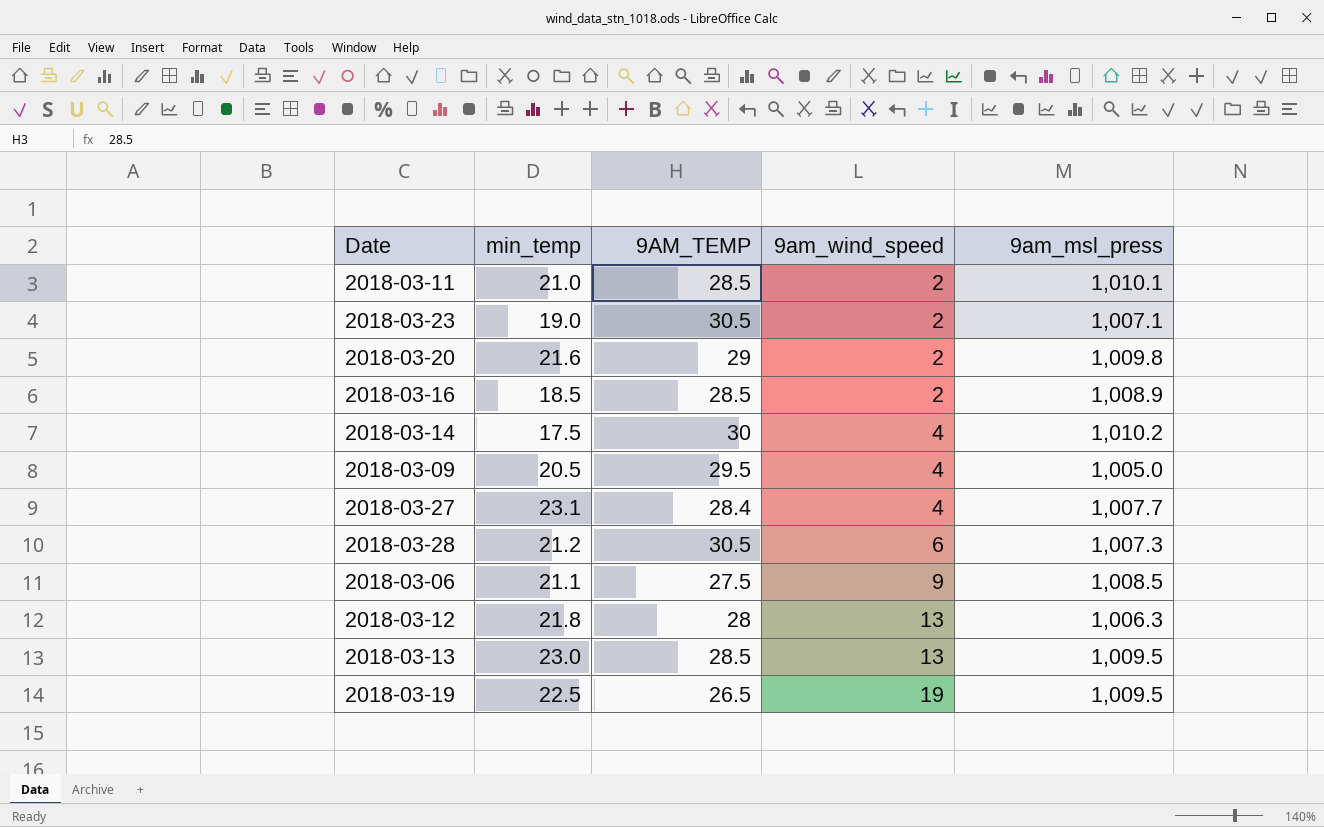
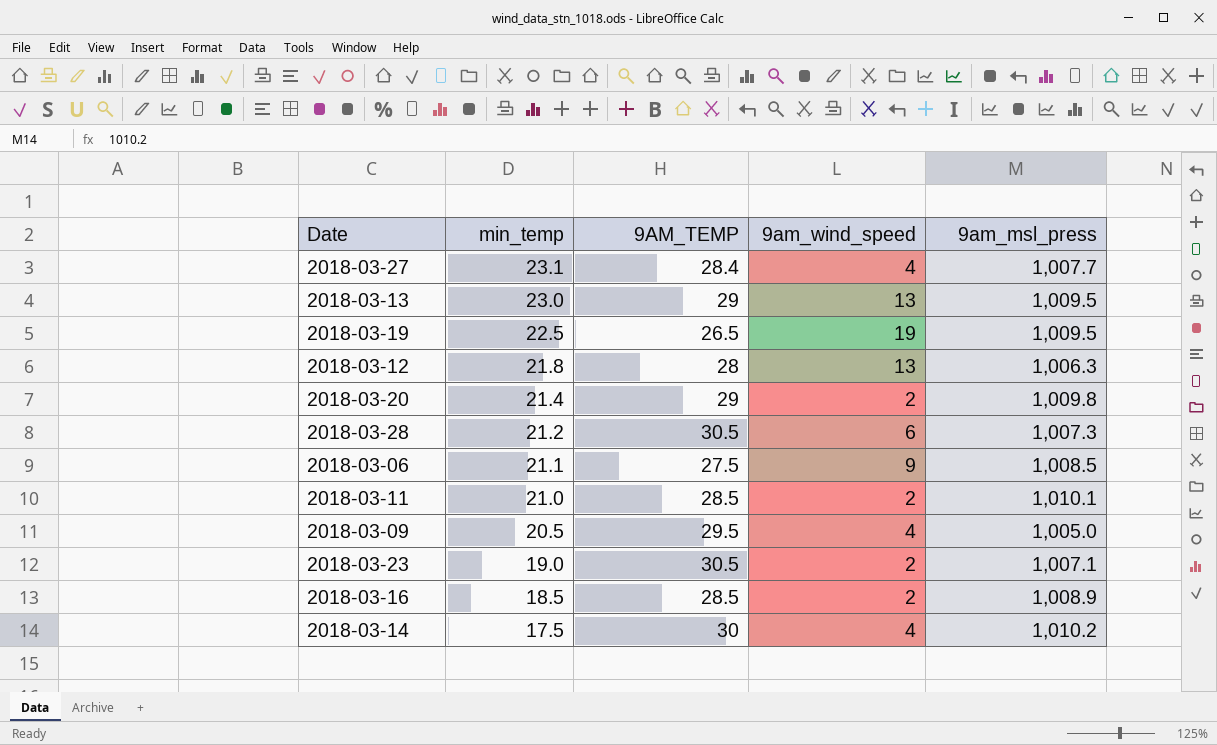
row order: 9am_wind_speed ascending -> min_temp descending
2018-03-13 | 9AM_TEMP: 28.5 -> 29
2018-03-20 | min_temp: 21.6 -> 21.4

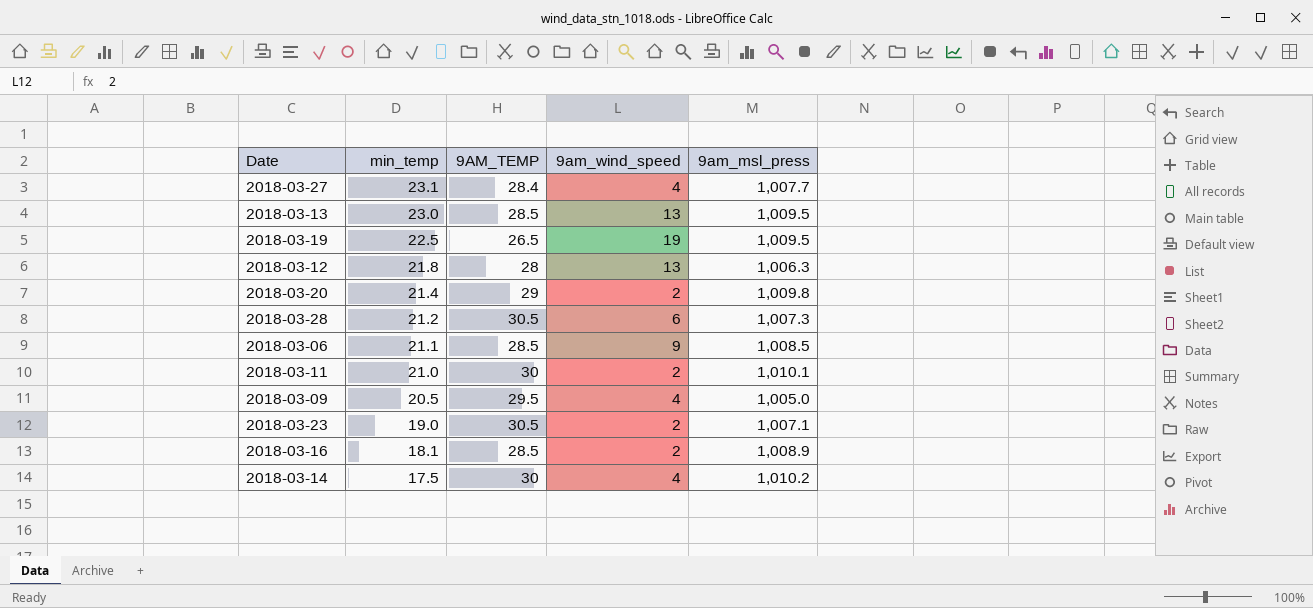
2018-03-13 | 9AM_TEMP: 29 -> 28.5
2018-03-06 | 9AM_TEMP: 27.5 -> 28.5
2018-03-11 | 9AM_TEMP: 28.5 -> 30
2018-03-16 | min_temp: 18.5 -> 18.1

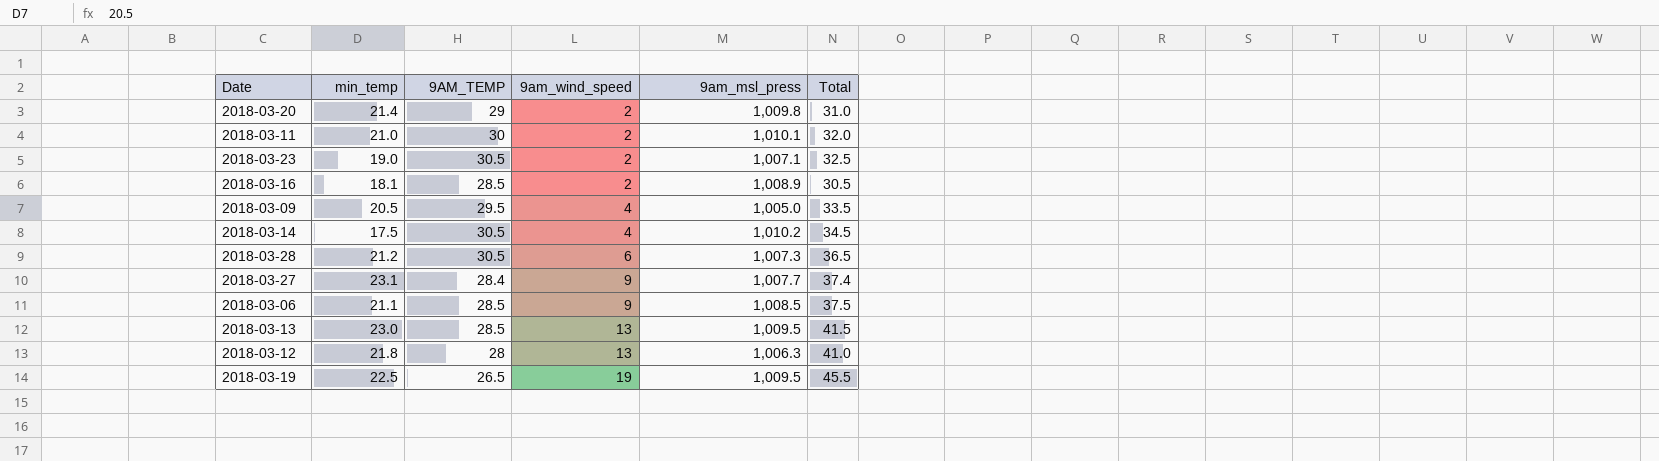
row order: min_temp descending -> 9am_wind_speed ascending
column Total | formula: none -> [9AM_TEMP] + [9am_wind_speed]
2018-03-14 | 9AM_TEMP: 30 -> 30.5
2018-03-27 | 9am_wind_speed: 4 -> 9

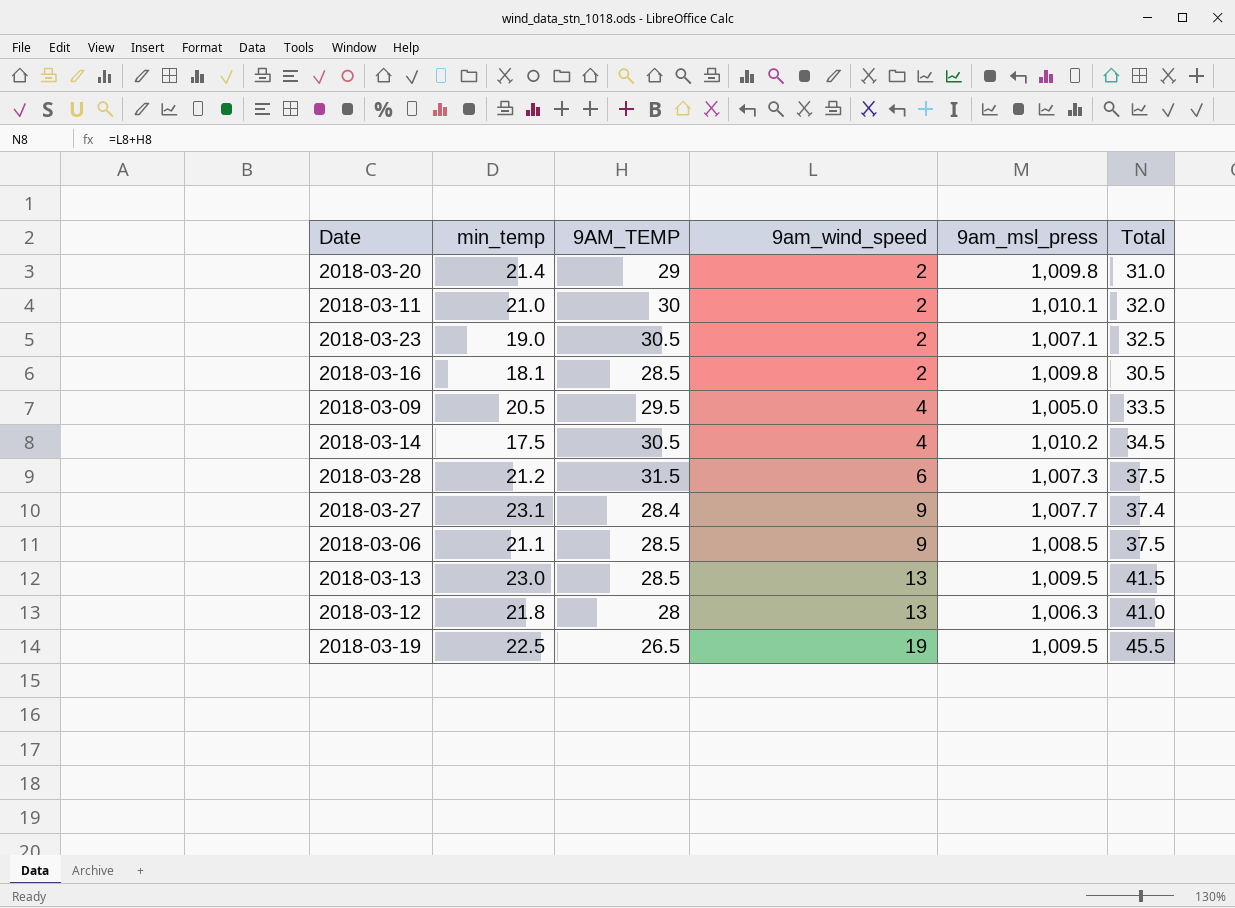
2018-03-16 | 9am_msl_press: 1,008.9 -> 1,009.8
2018-03-28 | 9AM_TEMP: 30.5 -> 31.5
2018-03-28 | Total: 36.5 -> 37.5

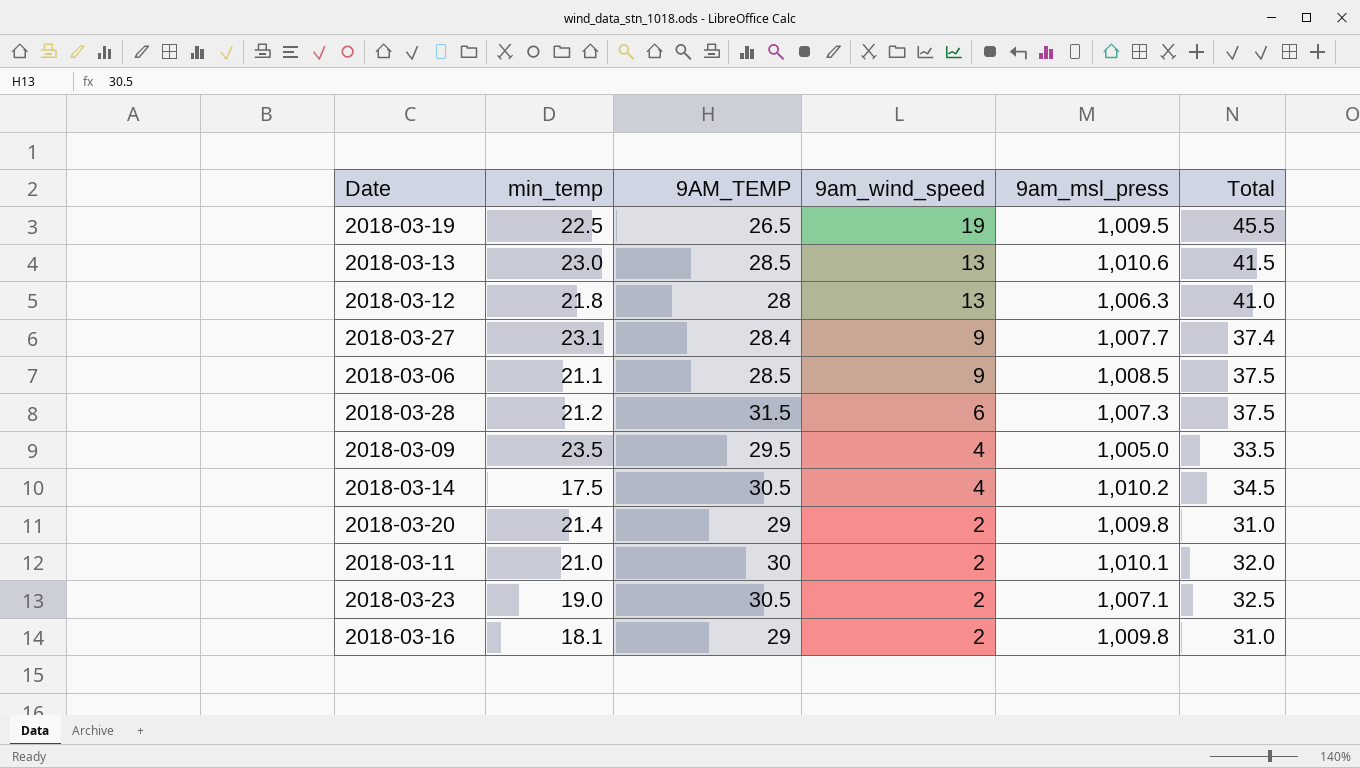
row order: 9am_wind_speed ascending -> 9am_wind_speed descending
2018-03-13 | 9am_msl_press: 1,009.5 -> 1,010.6
2018-03-09 | min_temp: 20.5 -> 23.5
2018-03-16 | 9AM_TEMP: 28.5 -> 29
2018-03-16 | Total: 30.5 -> 31.0

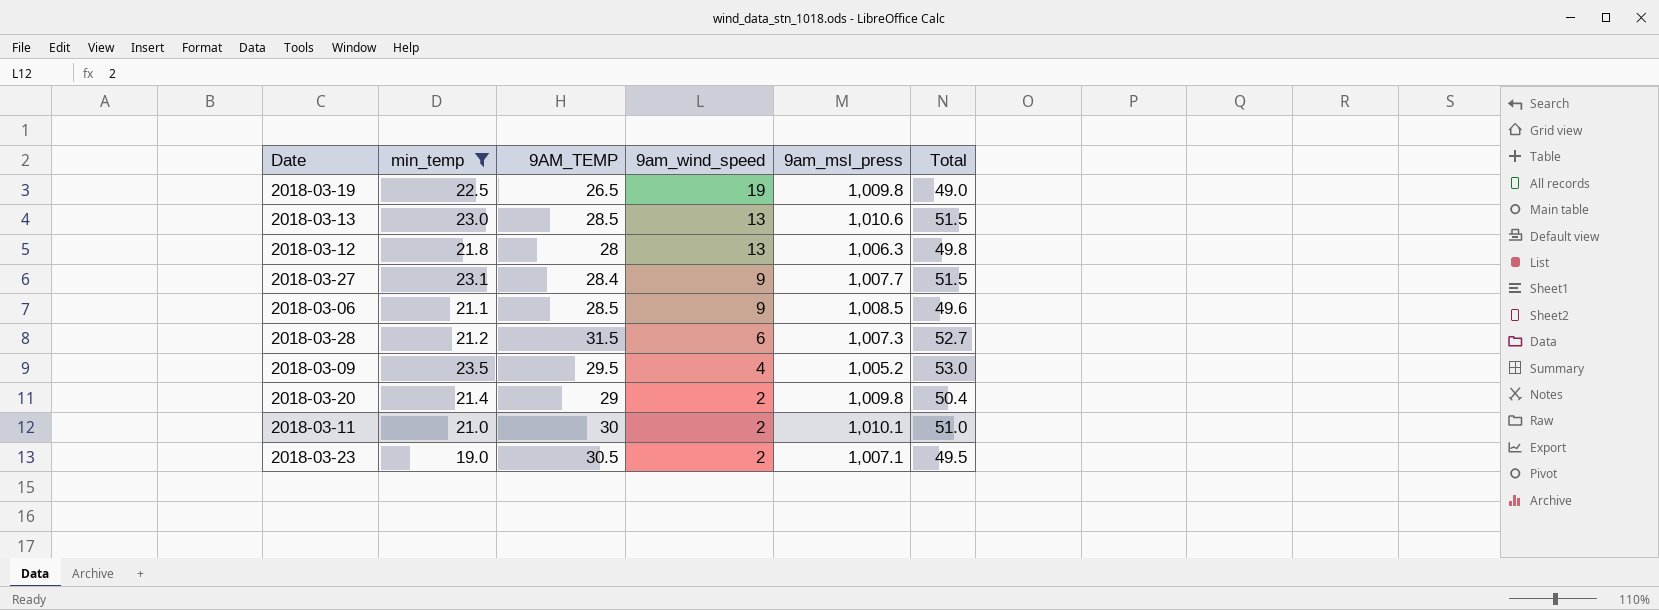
filter: none -> min_temp >= 19.0
column Total | formula: [9AM_TEMP] + [9am_wind_speed] -> [min_temp] + [9AM_TEMP]
2018-03-19 | 9am_msl_press: 1,009.5 -> 1,009.8
2018-03-09 | 9am_msl_press: 1,005.0 -> 1,005.2

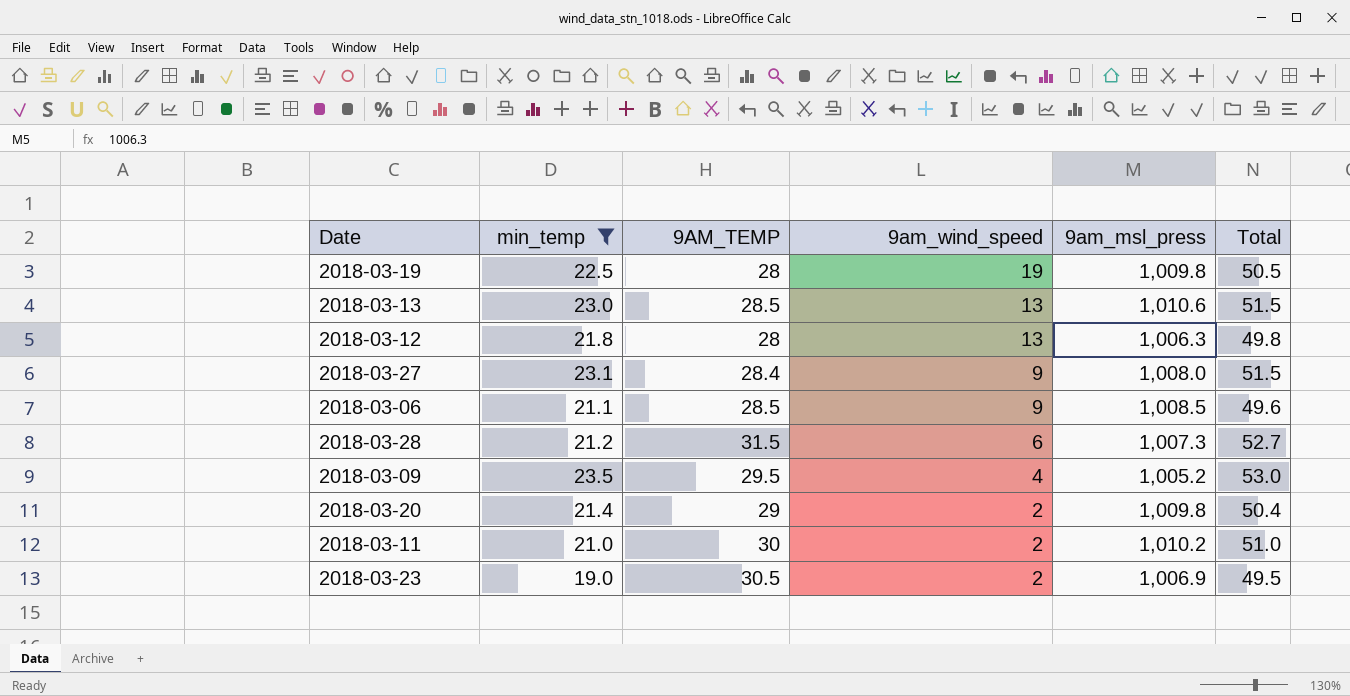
2018-03-19 | 9AM_TEMP: 26.5 -> 28
2018-03-19 | Total: 49.0 -> 50.5
2018-03-27 | 9am_msl_press: 1,007.7 -> 1,008.0
2018-03-11 | 9am_msl_press: 1,010.1 -> 1,010.2
2018-03-23 | 9am_msl_press: 1,007.1 -> 1,006.9

